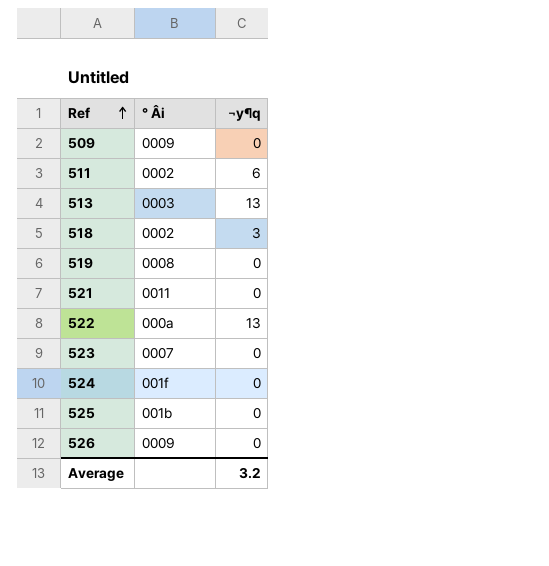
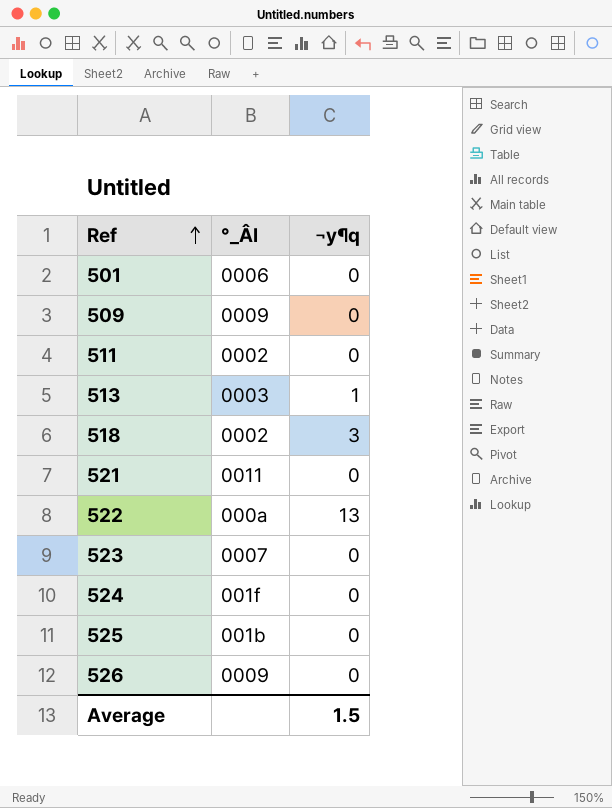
column name: ° Âi -> °_ÂI
row 519: 0008 | 0 -> none
row 501: none -> 0006 | 0
511 | ¬y¶q: 6 -> 0
513 | ¬y¶q: 13 -> 1
Average | ¬y¶q: 3.2 -> 1.5

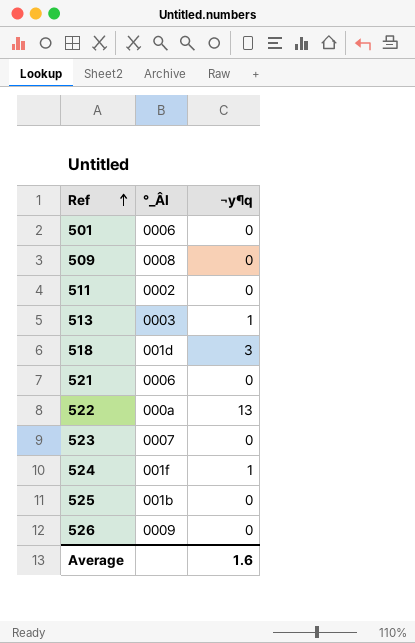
509 | °_ÂI: 0009 -> 0008
518 | °_ÂI: 0002 -> 001d
521 | °_ÂI: 0011 -> 0006
524 | ¬y¶q: 0 -> 1
Average | ¬y¶q: 1.5 -> 1.6

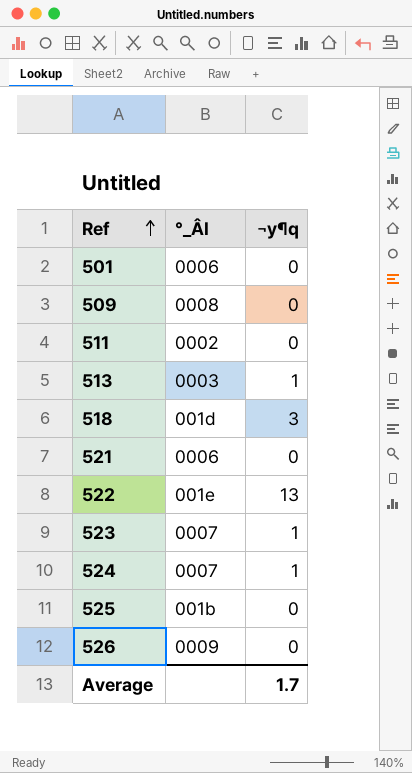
522 | °_ÂI: 000a -> 001e
523 | ¬y¶q: 0 -> 1
524 | °_ÂI: 001f -> 0007
Average | ¬y¶q: 1.6 -> 1.7

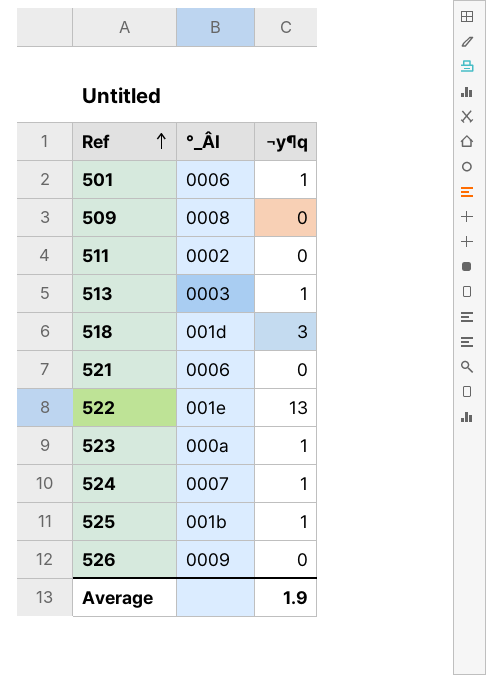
501 | ¬y¶q: 0 -> 1
523 | °_ÂI: 0007 -> 000a
525 | ¬y¶q: 0 -> 1
Average | ¬y¶q: 1.7 -> 1.9

